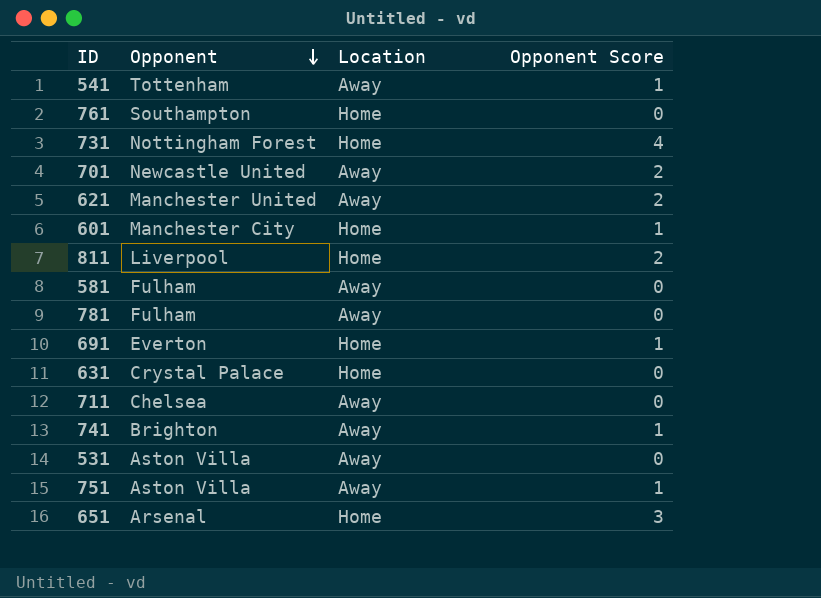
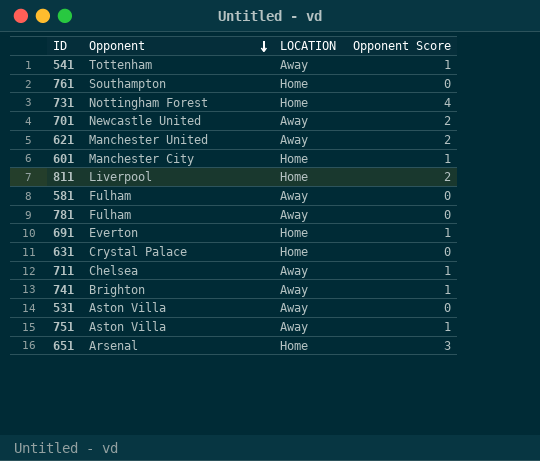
column name: Location -> LOCATION
711 | Opponent Score: 0 -> 1

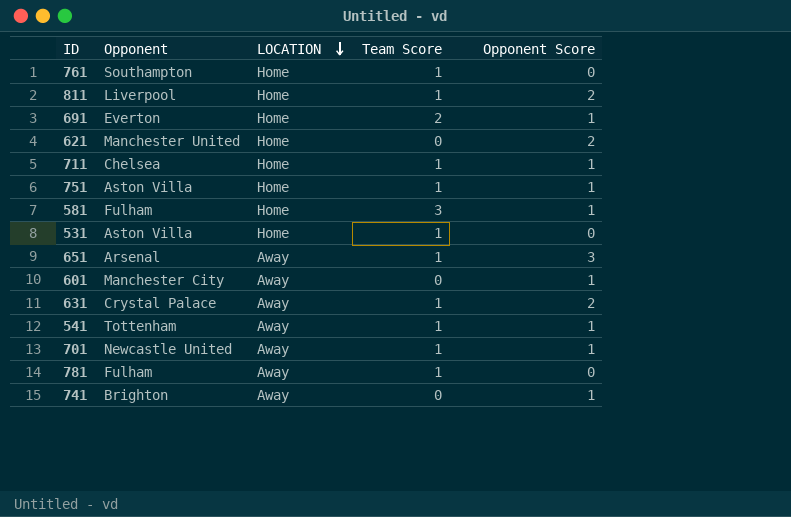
row order: Opponent descending -> LOCATION descending
column Team Score | position: none -> 4
row 731: Nottingham Forest | Home | 4 -> none
621 | LOCATION: Away -> Home
711 | LOCATION: Away -> Home
751 | LOCATION: Away -> Home
581 | LOCATION: Away -> Home
581 | Opponent Score: 0 -> 1
531 | LOCATION: Away -> Home
651 | LOCATION: Home -> Away
601 | LOCATION: Home -> Away
631 | LOCATION: Home -> Away
631 | Opponent Score: 0 -> 2
701 | Opponent Score: 2 -> 1

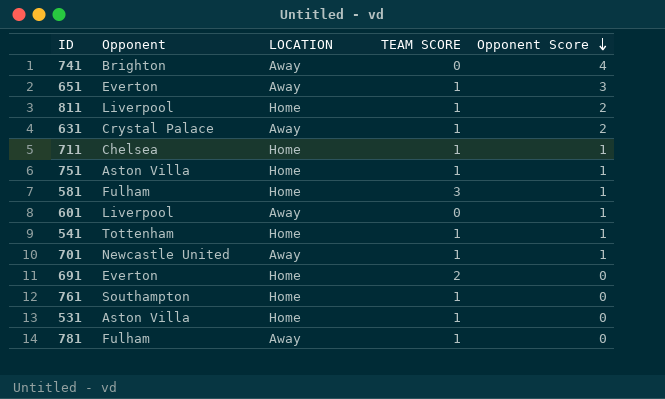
row order: LOCATION descending -> Opponent Score descending
column name: Team Score -> TEAM SCORE
row 621: Manchester United | Home | 0 | 2 -> none
741 | Opponent Score: 1 -> 4
651 | Opponent: Arsenal -> Everton
601 | Opponent: Manchester City -> Liverpool
541 | LOCATION: Away -> Home
691 | Opponent Score: 1 -> 0

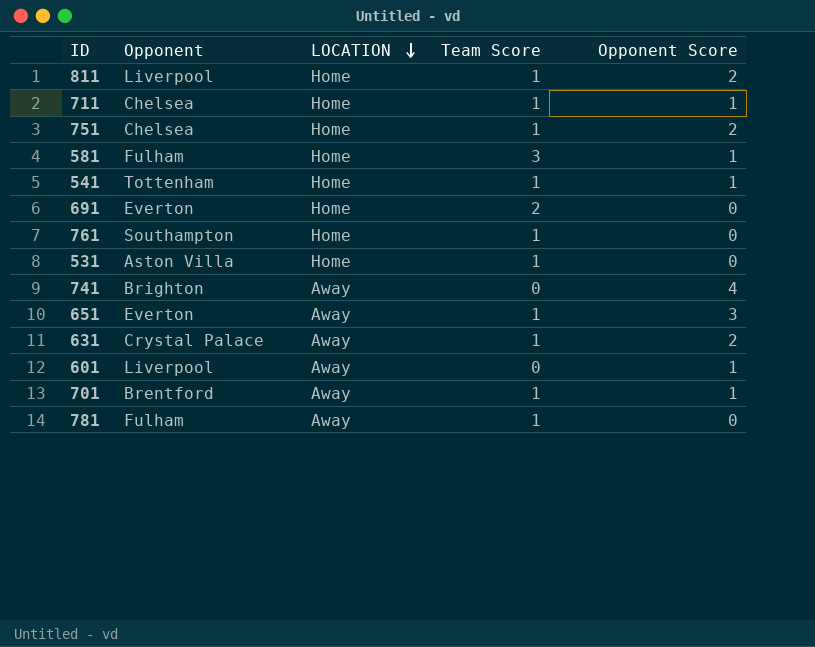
row order: Opponent Score descending -> LOCATION descending
column name: TEAM SCORE -> Team Score
751 | Opponent: Aston Villa -> Chelsea
751 | Opponent Score: 1 -> 2
701 | Opponent: Newcastle United -> Brentford

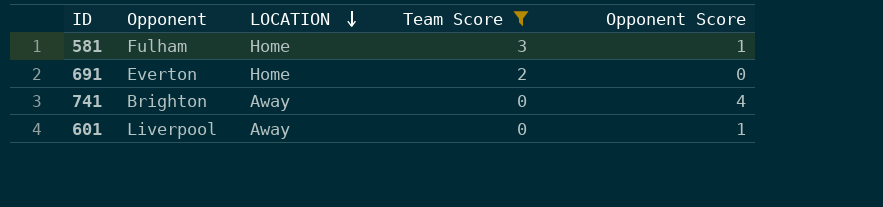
filter: none -> Team Score != 1

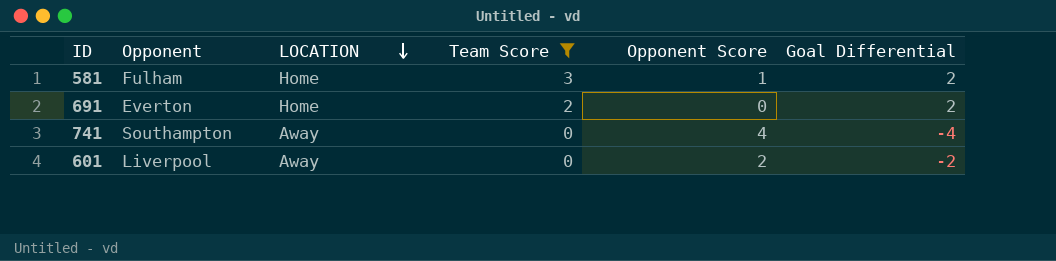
column Goal Differential | formula: none -> [Team Score] - [Opponent Score]
741 | Opponent: Brighton -> Southampton
601 | Opponent Score: 1 -> 2

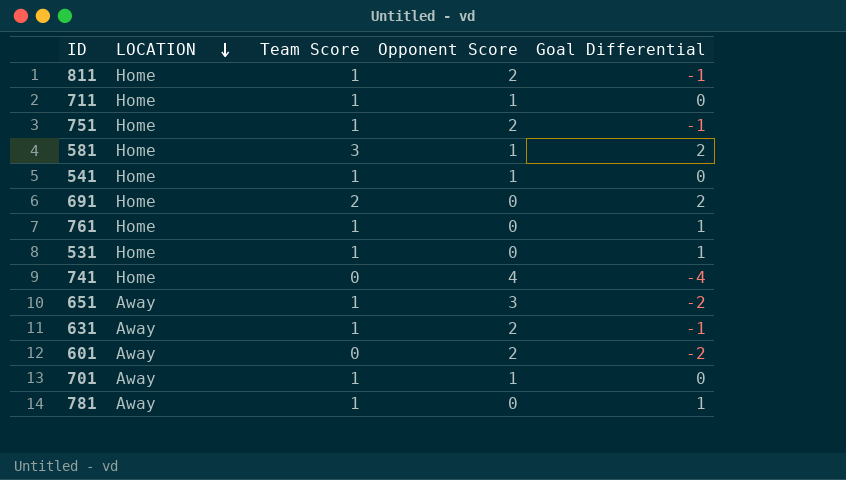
filter: Team Score != 1 -> none
column Opponent | position: 2 -> none
741 | LOCATION: Away -> Home

